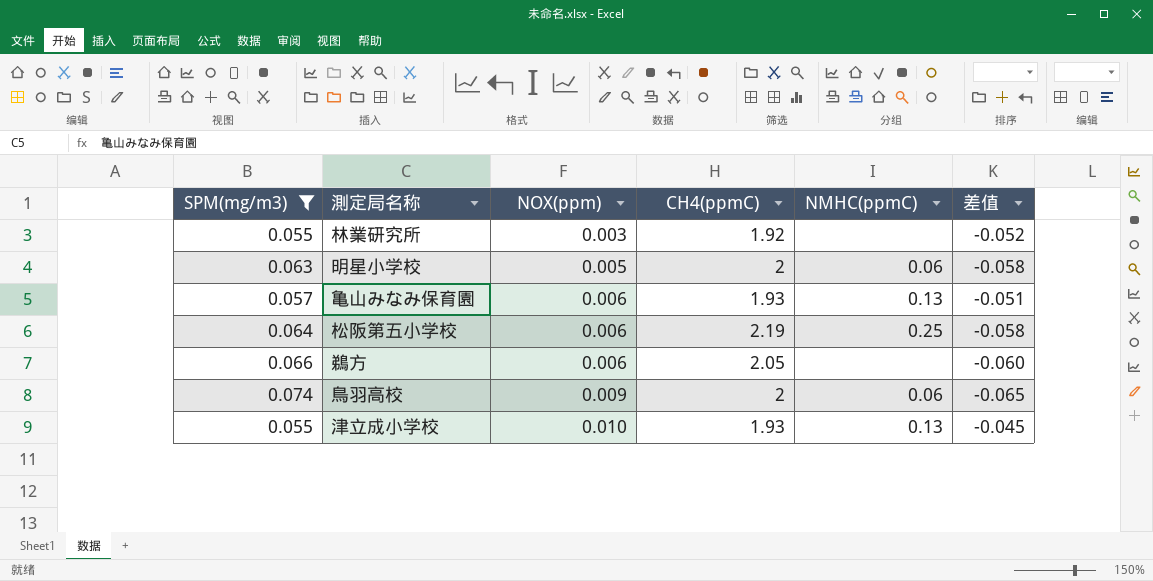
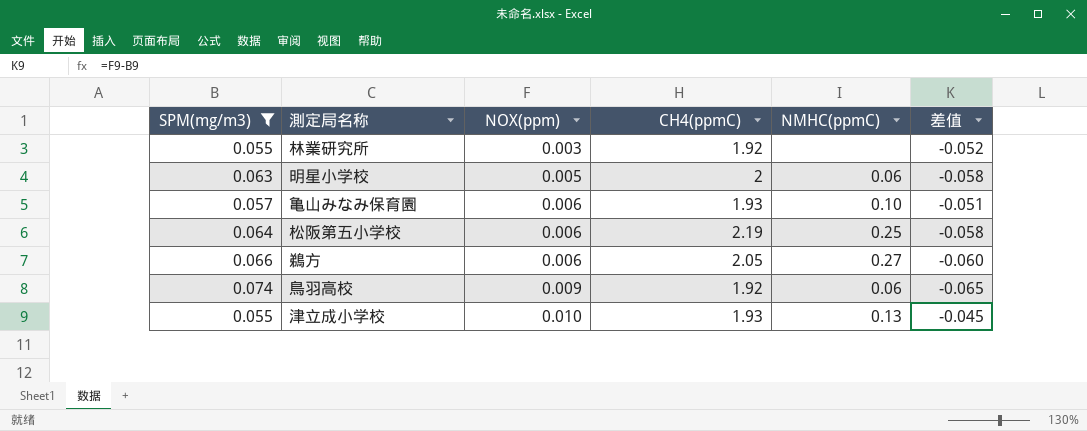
亀山みなみ保育園 | NMHC(ppmC): 0.13 -> 0.10
鵜方 | NMHC(ppmC): none -> 0.27
鳥羽高校 | CH4(ppmC): 2 -> 1.92

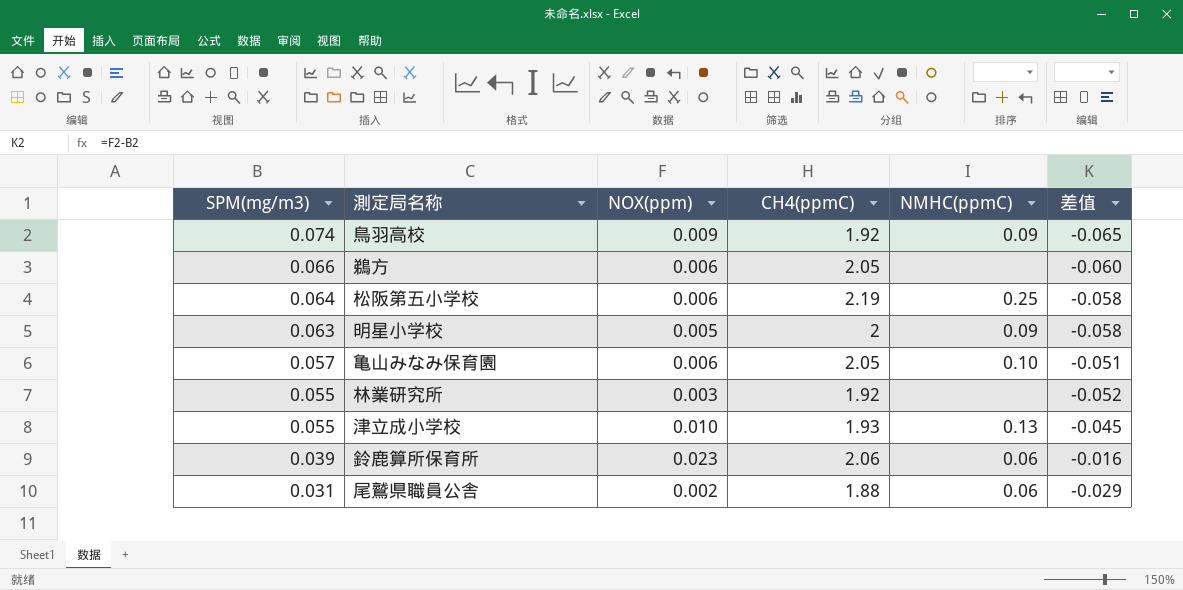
filter: SPM(mg/m3) >= 0.055 -> none
row order: NOX(ppm) ascending -> SPM(mg/m3) descending
鳥羽高校 | NMHC(ppmC): 0.06 -> 0.09
鵜方 | NMHC(ppmC): 0.27 -> none
明星小学校 | NMHC(ppmC): 0.06 -> 0.09
亀山みなみ保育園 | CH4(ppmC): 1.93 -> 2.05

